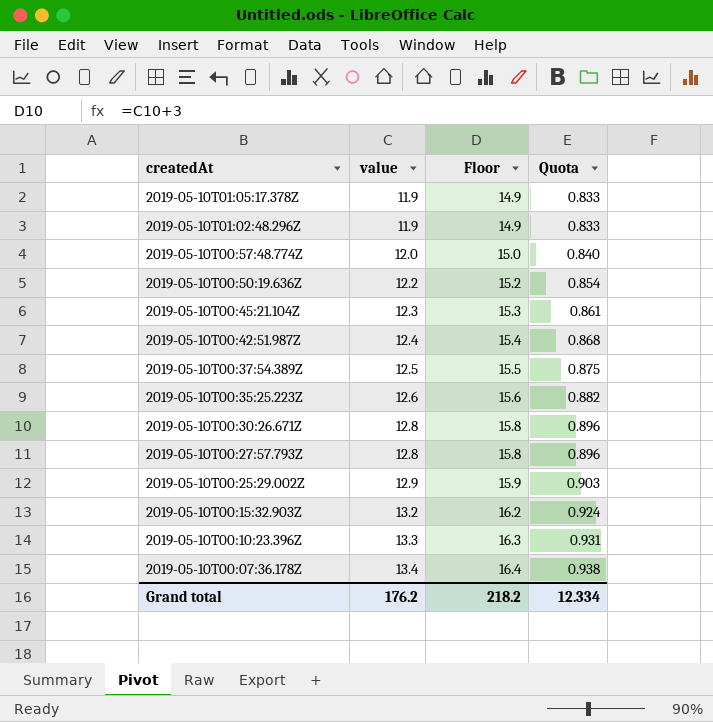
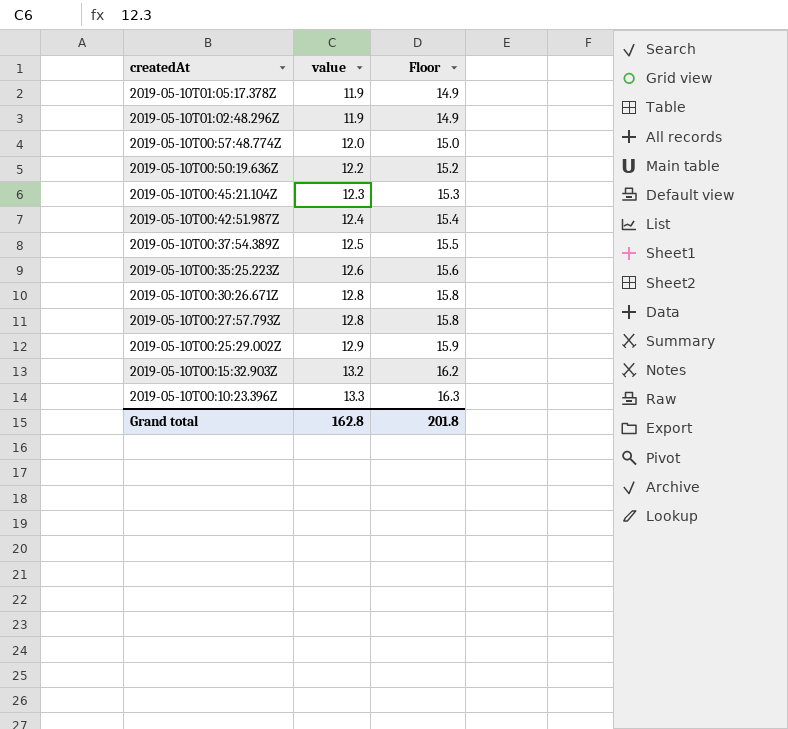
column Quota | formula: [value] * 0.07 -> none
row 2019-05-10T00:07:36.178Z: 13.4 | 16.4 | 0.938 -> none
Grand total | value: 176.2 -> 162.8
Grand total | Floor: 218.2 -> 201.8

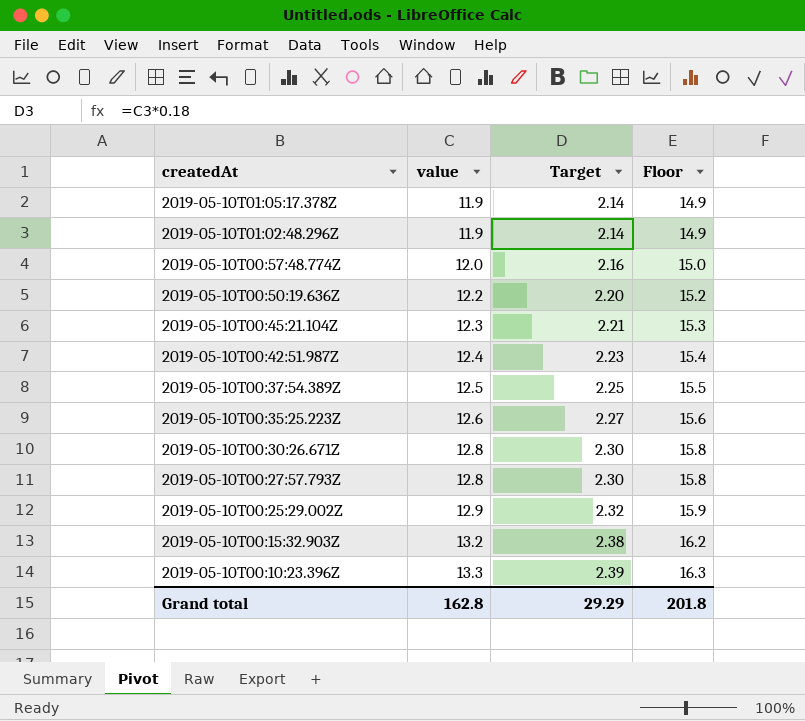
column Target | formula: none -> [value] * 0.18

